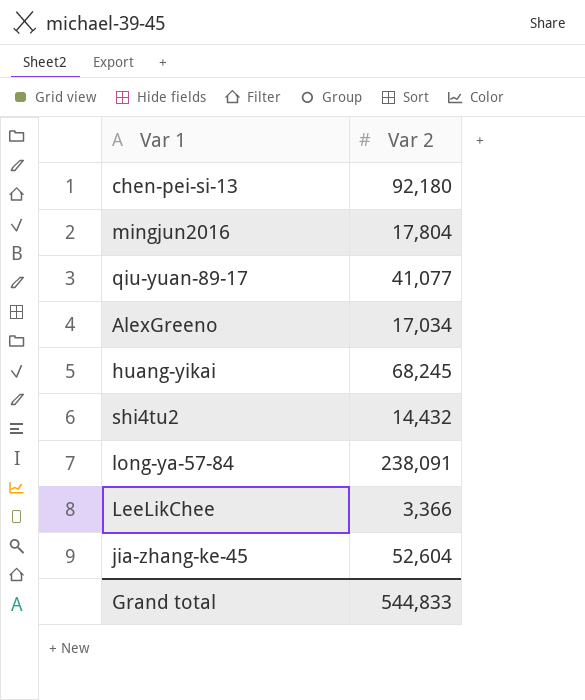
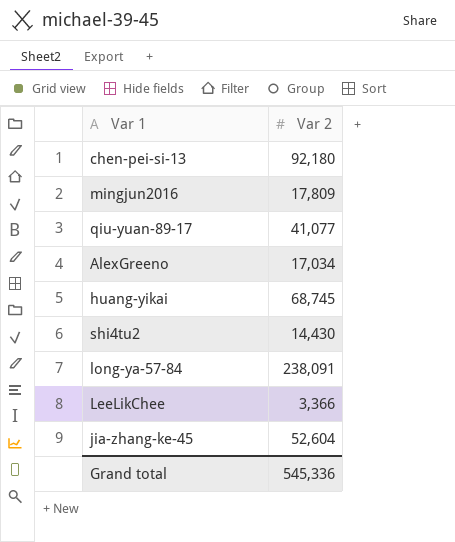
mingjun2016 | Var 2: 17,804 -> 17,809
huang-yikai | Var 2: 68,245 -> 68,745
shi4tu2 | Var 2: 14,432 -> 14,430
Grand total | Var 2: 544,833 -> 545,336

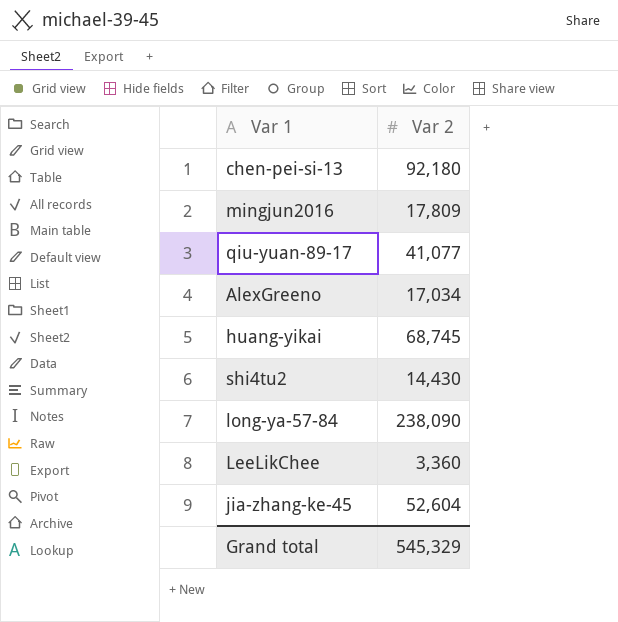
long-ya-57-84 | Var 2: 238,091 -> 238,090
LeeLikChee | Var 2: 3,366 -> 3,360
Grand total | Var 2: 545,336 -> 545,329

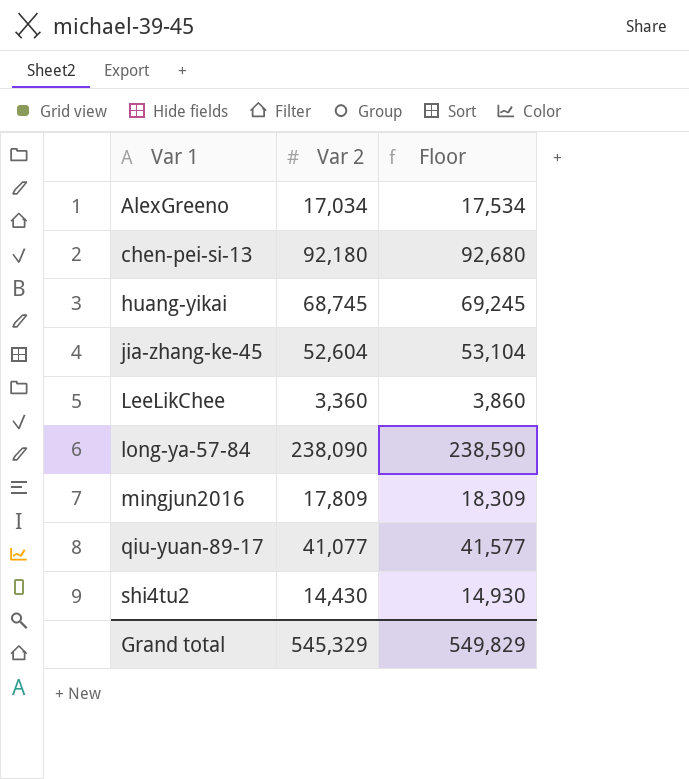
row order: none -> Var 1 ascending
column Floor | formula: none -> [Var 2] + 500

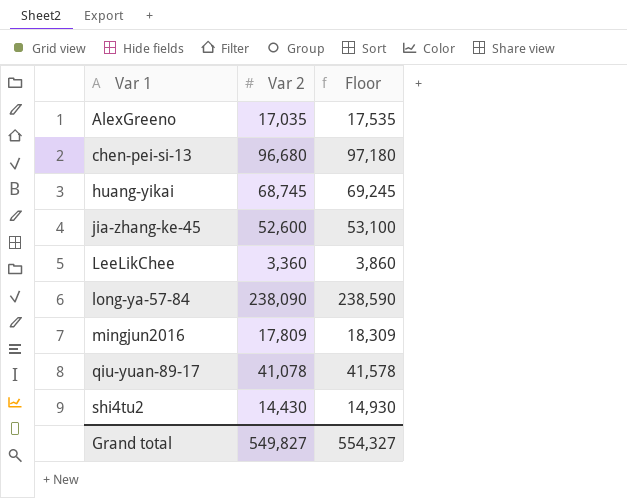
AlexGreeno | Var 2: 17,034 -> 17,035
AlexGreeno | Floor: 17,534 -> 17,535
chen-pei-si-13 | Var 2: 92,180 -> 96,680
chen-pei-si-13 | Floor: 92,680 -> 97,180
jia-zhang-ke-45 | Var 2: 52,604 -> 52,600
jia-zhang-ke-45 | Floor: 53,104 -> 53,100
qiu-yuan-89-17 | Var 2: 41,077 -> 41,078
qiu-yuan-89-17 | Floor: 41,577 -> 41,578
Grand total | Var 2: 545,329 -> 549,827
Grand total | Floor: 549,829 -> 554,327

